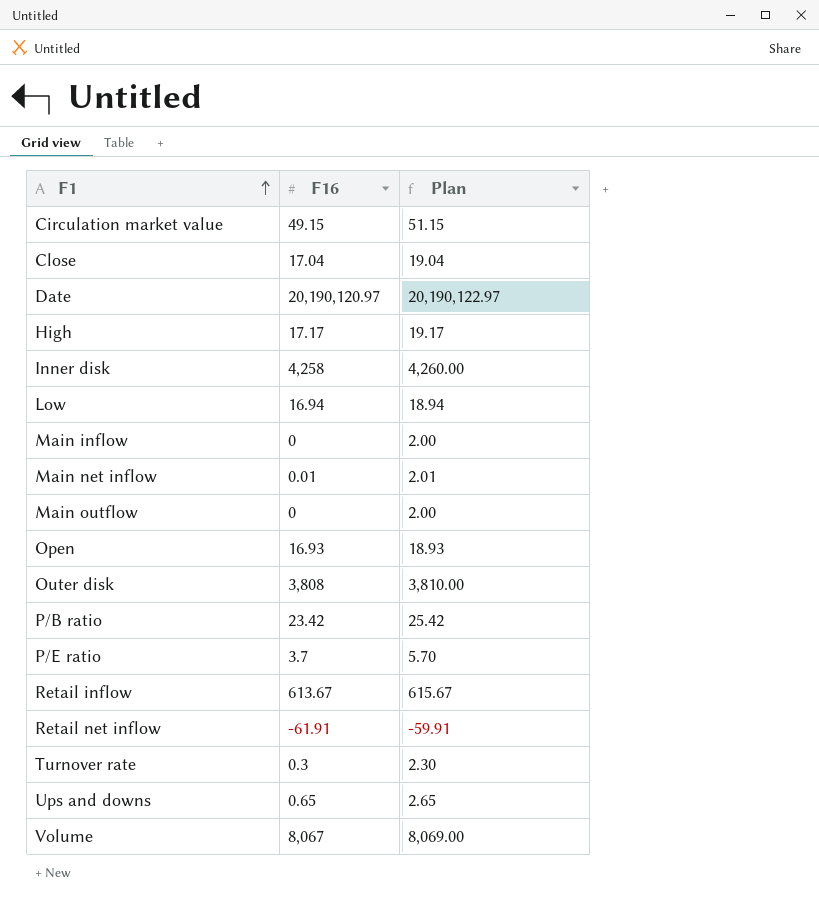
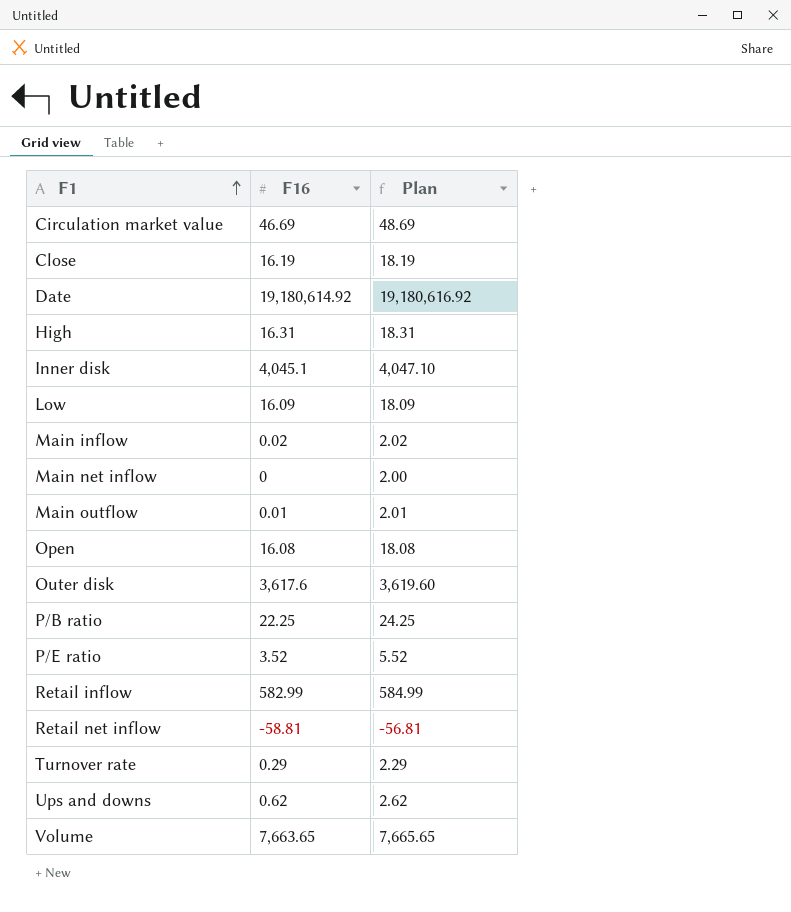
Circulation market value | F16: 49.15 -> 46.69
Circulation market value | Plan: 51.15 -> 48.69
Close | F16: 17.04 -> 16.19
Close | Plan: 19.04 -> 18.19
Date | F16: 20,190,120.97 -> 19,180,614.92
Date | Plan: 20,190,122.97 -> 19,180,616.92
High | F16: 17.17 -> 16.31
High | Plan: 19.17 -> 18.31
Inner disk | F16: 4,258 -> 4,045.1
Inner disk | Plan: 4,260.00 -> 4,047.10
Low | F16: 16.94 -> 16.09
Low | Plan: 18.94 -> 18.09
Main inflow | F16: 0 -> 0.02
Main inflow | Plan: 2.00 -> 2.02
Main net inflow | F16: 0.01 -> 0
Main net inflow | Plan: 2.01 -> 2.00
Main outflow | F16: 0 -> 0.01
Main outflow | Plan: 2.00 -> 2.01
Open | F16: 16.93 -> 16.08
Open | Plan: 18.93 -> 18.08
Outer disk | F16: 3,808 -> 3,617.6
Outer disk | Plan: 3,810.00 -> 3,619.60
P/B ratio | F16: 23.42 -> 22.25
P/B ratio | Plan: 25.42 -> 24.25
P/E ratio | F16: 3.7 -> 3.52
P/E ratio | Plan: 5.70 -> 5.52
Retail inflow | F16: 613.67 -> 582.99
Retail inflow | Plan: 615.67 -> 584.99
Retail net inflow | F16: -61.91 -> -58.81
Retail net inflow | Plan: -59.91 -> -56.81
Turnover rate | F16: 0.3 -> 0.29
Turnover rate | Plan: 2.30 -> 2.29
Ups and downs | F16: 0.65 -> 0.62
Ups and downs | Plan: 2.65 -> 2.62
Volume | F16: 8,067 -> 7,663.65
Volume | Plan: 8,069.00 -> 7,665.65

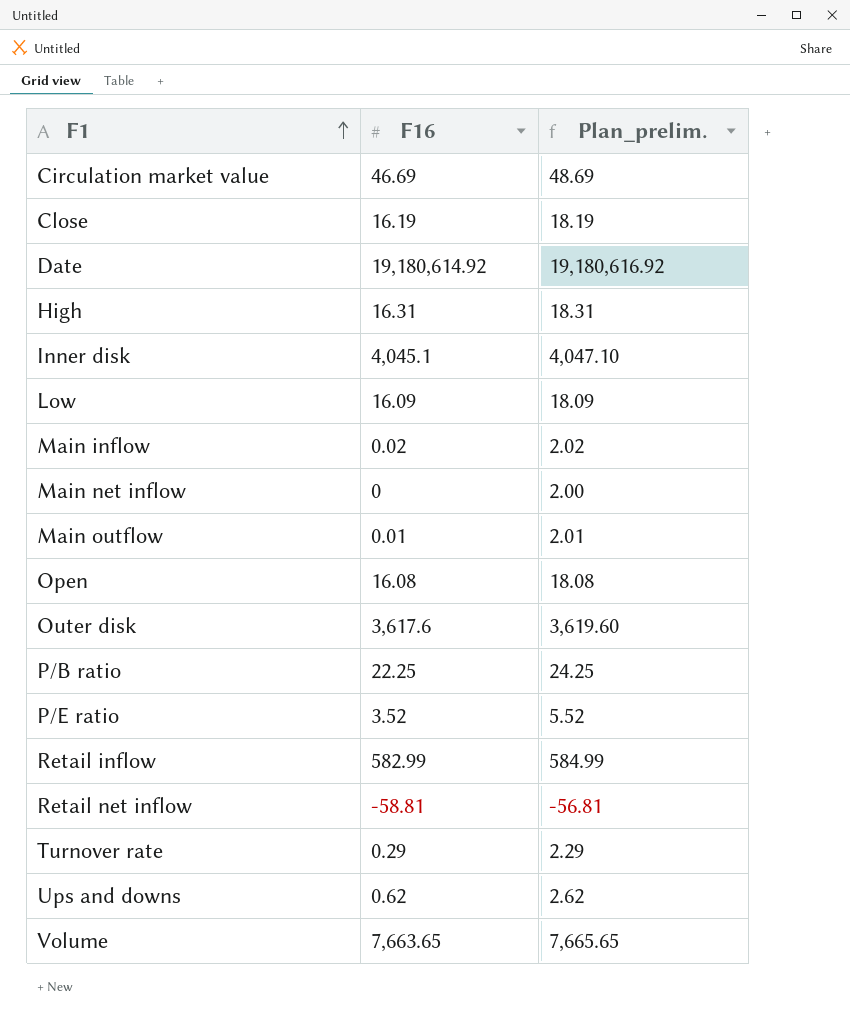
column name: Plan -> Plan_prelim.

